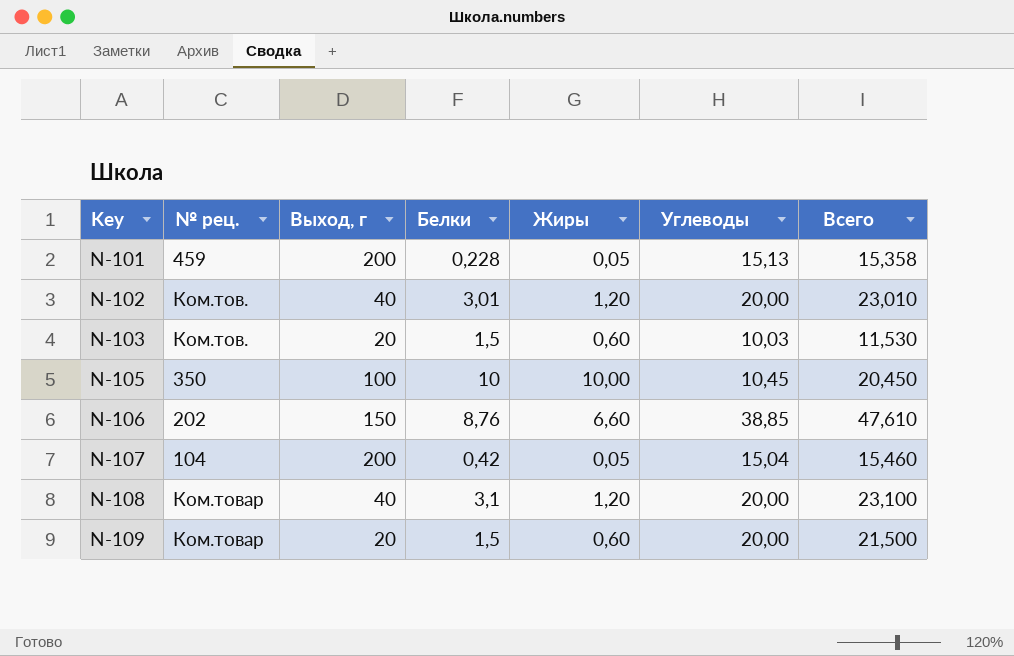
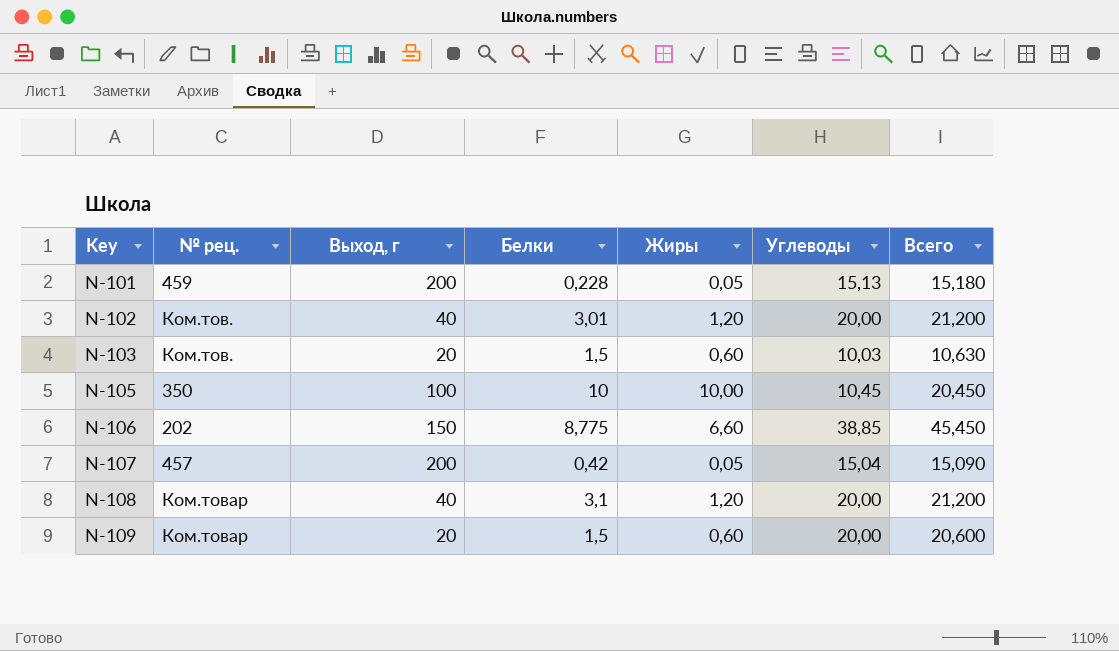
column Всего | formula: [Белки] + [Углеводы] -> [Жиры] + [Углеводы]
N-106 | Белки: 8,76 -> 8,775
N-107 | № рец.: 104 -> 457

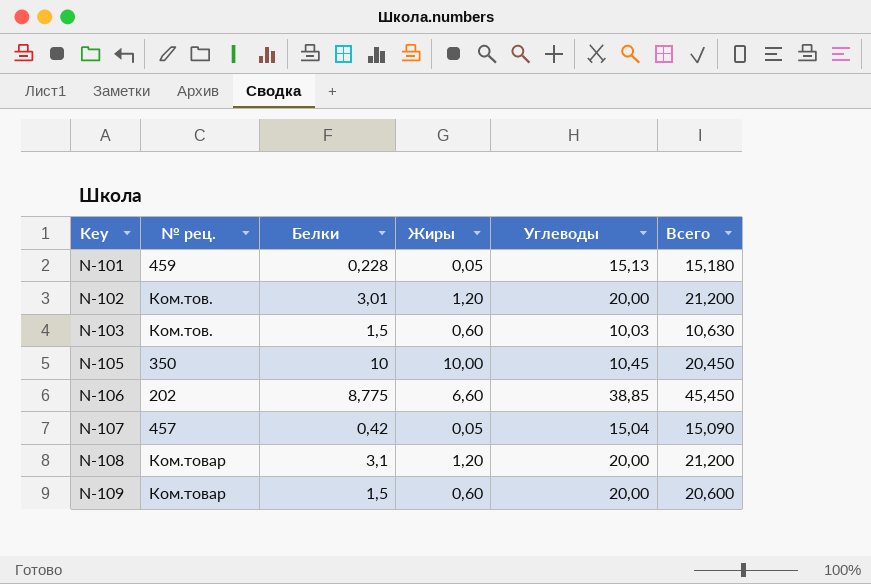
column Выход, г | position: 3 -> none

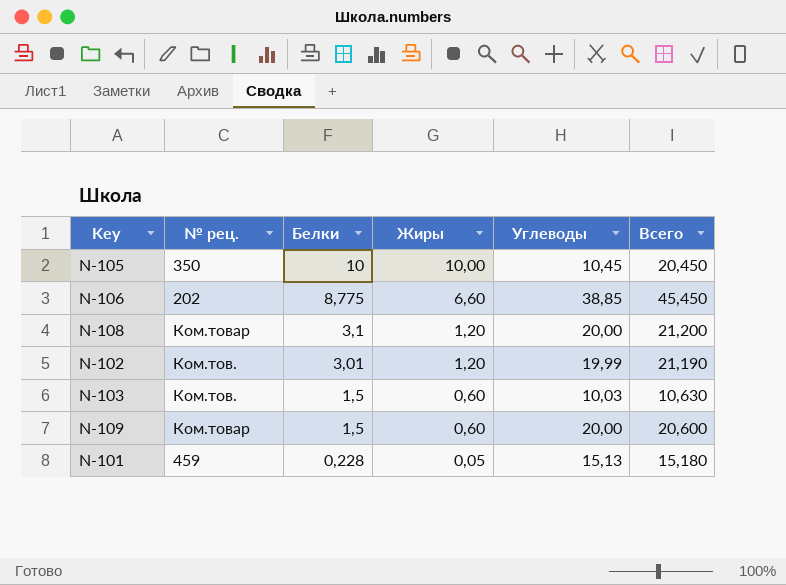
row order: Key ascending -> Белки descending
row N-107: 457 | 0,42 | 0,05 | 15,04 | 15,090 -> none
N-102 | Углеводы: 20,00 -> 19,99
N-102 | Всего: 21,200 -> 21,190

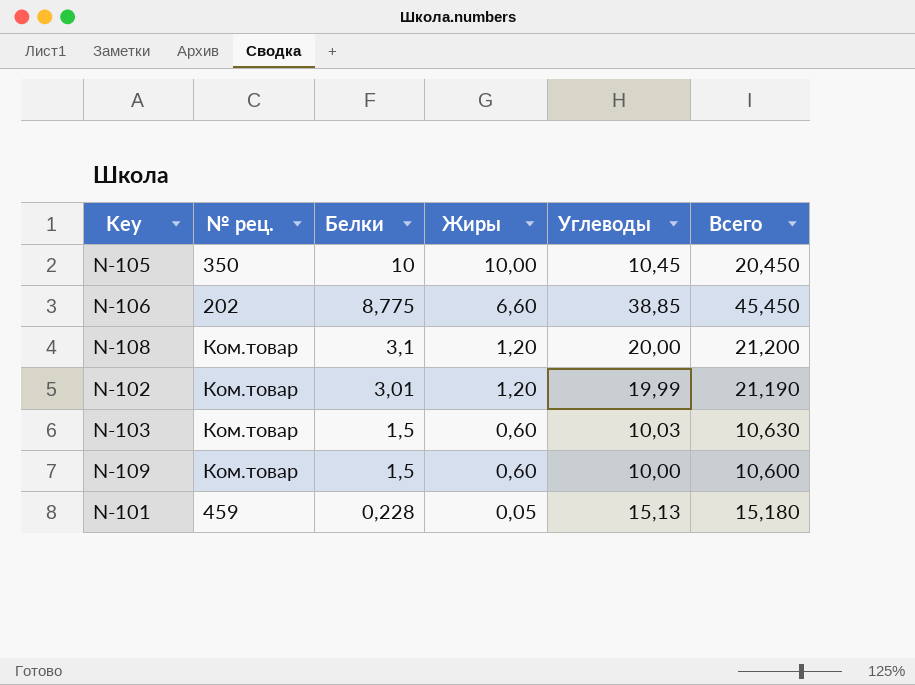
N-102 | № рец.: Ком.тов. -> Ком.товар
N-103 | № рец.: Ком.тов. -> Ком.товар
N-109 | Углеводы: 20,00 -> 10,00
N-109 | Всего: 20,600 -> 10,600

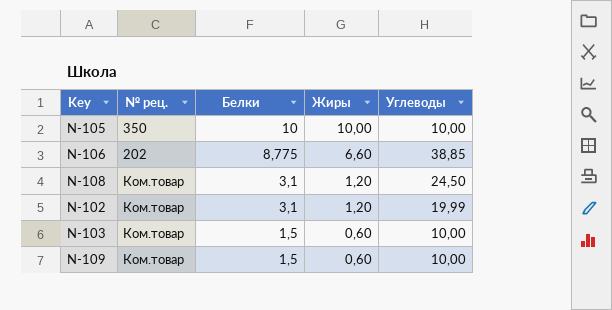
column Всего | formula: [Жиры] + [Углеводы] -> none
row N-101: 459 | 0,228 | 0,05 | 15,13 | 15,180 -> none
N-105 | Углеводы: 10,45 -> 10,00
N-108 | Углеводы: 20,00 -> 24,50
N-102 | Белки: 3,01 -> 3,1
N-103 | Углеводы: 10,03 -> 10,00

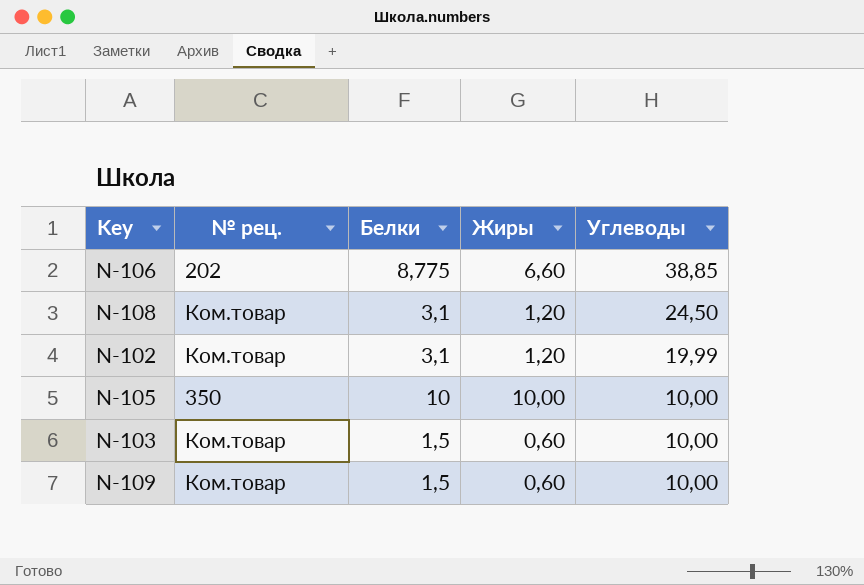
row order: Белки descending -> Углеводы descending

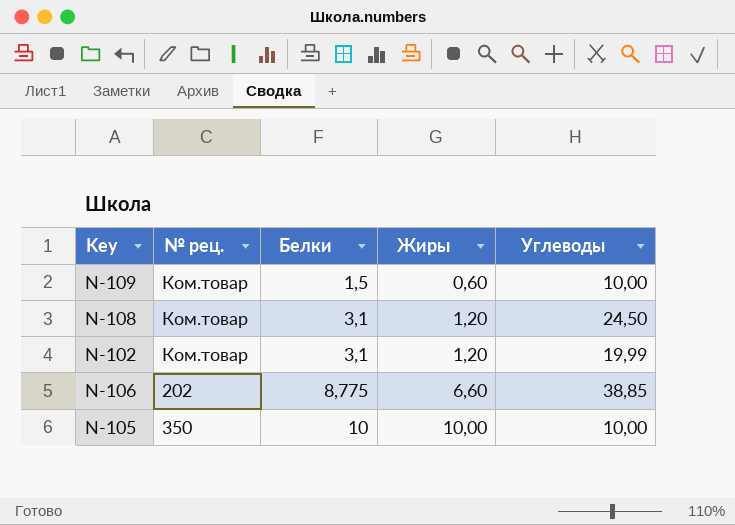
row order: Углеводы descending -> Белки ascending
row N-103: Ком.товар | 1,5 | 0,60 | 10,00 -> none

